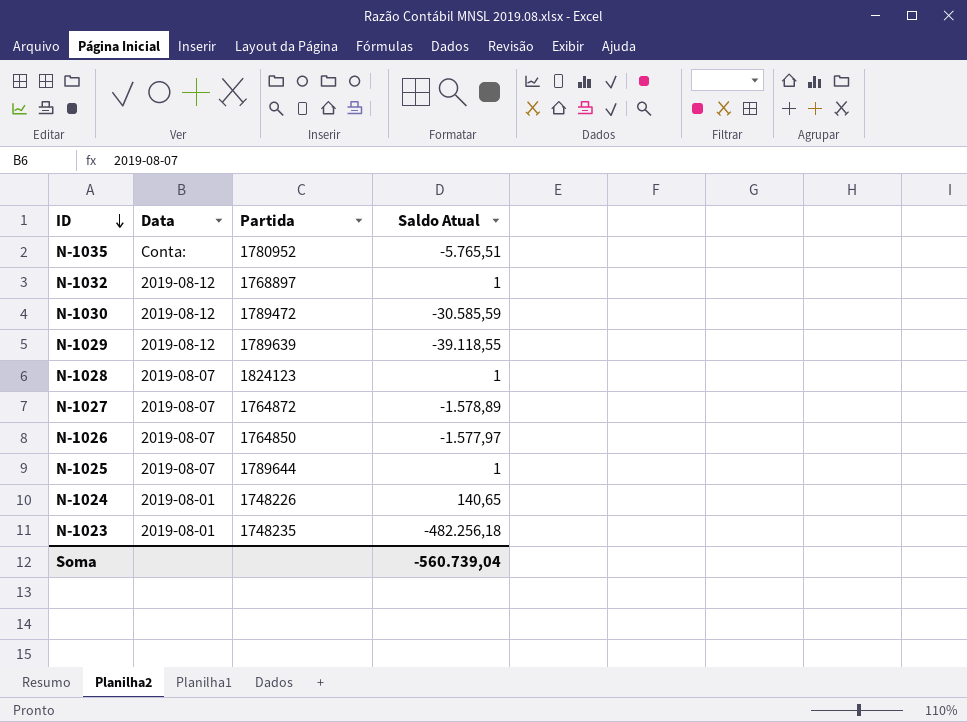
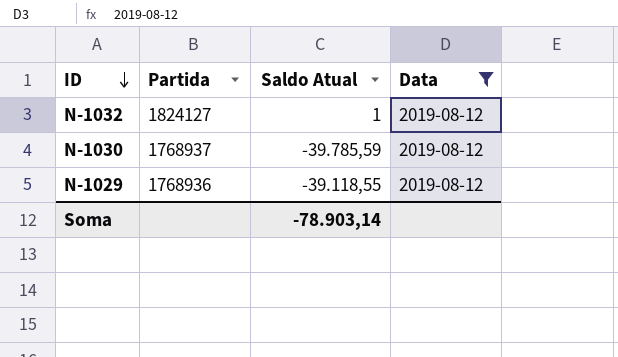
filter: none -> Data = 2019-08-12
column Data | position: 2 -> 4
N-1032 | Partida: 1768897 -> 1824127
N-1030 | Partida: 1789472 -> 1768937
N-1030 | Saldo Atual: -30.585,59 -> -39.785,59
N-1029 | Partida: 1789639 -> 1768936
Soma | Saldo Atual: -560.739,04 -> -78.903,14

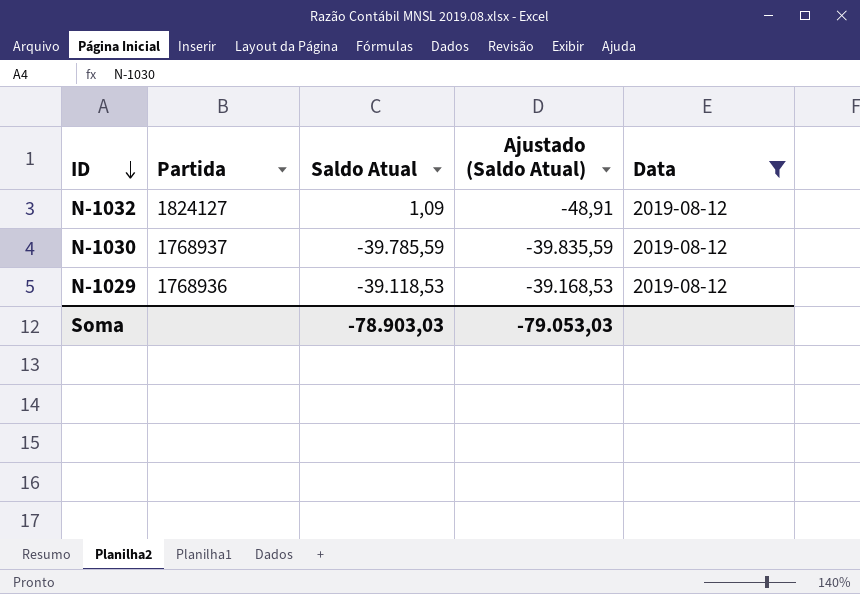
column Ajustado (Saldo Atual) | formula: none -> [Saldo Atual] - 50
N-1032 | Saldo Atual: 1 -> 1,09
N-1029 | Saldo Atual: -39.118,55 -> -39.118,53
Soma | Saldo Atual: -78.903,14 -> -78.903,03

